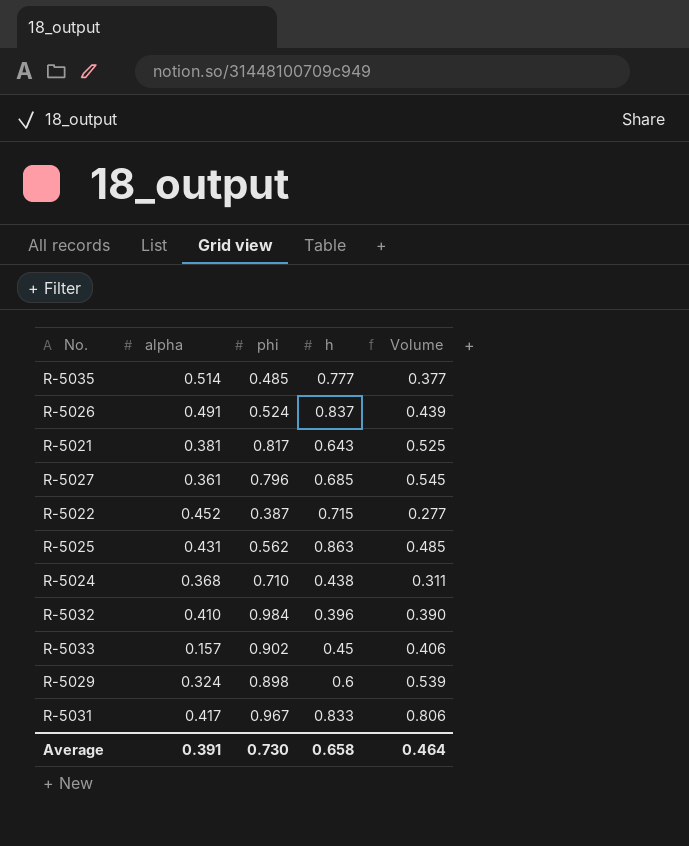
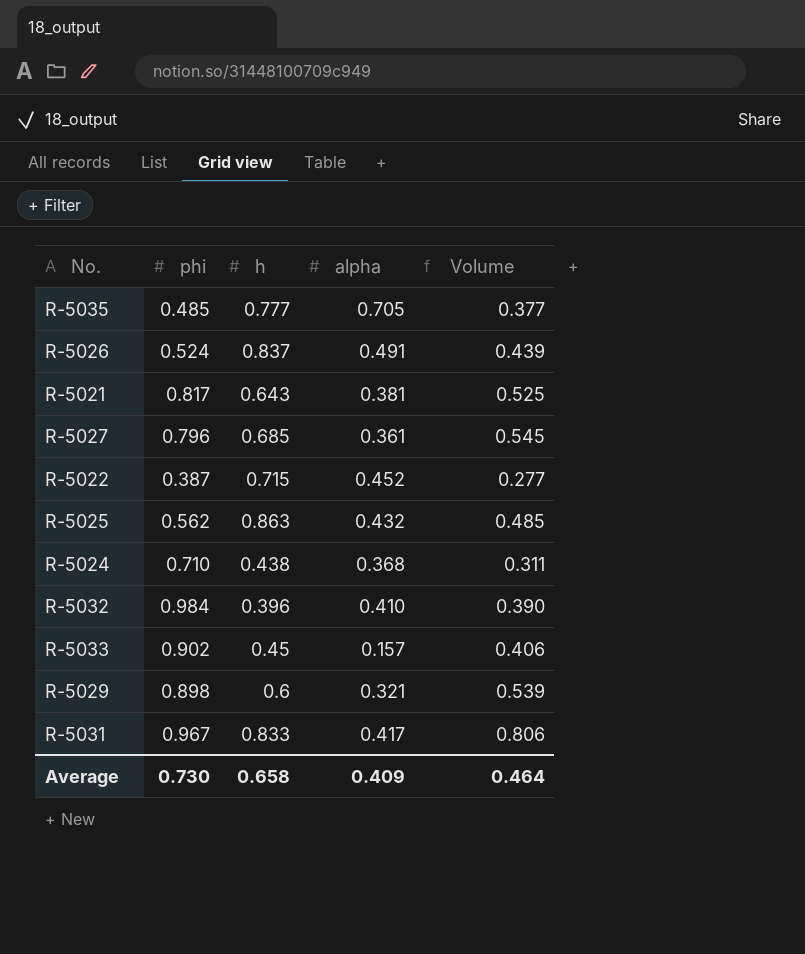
column alpha | position: 2 -> 4
R-5035 | alpha: 0.514 -> 0.705
R-5025 | alpha: 0.431 -> 0.432
R-5029 | alpha: 0.324 -> 0.321
Average | alpha: 0.391 -> 0.409

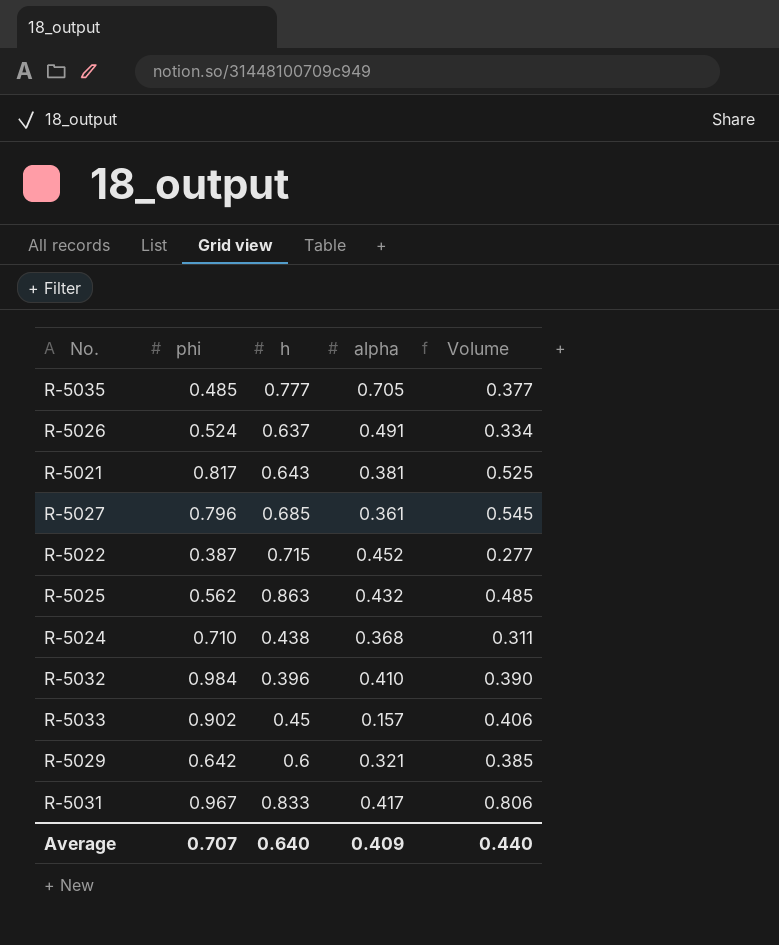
R-5026 | h: 0.837 -> 0.637
R-5026 | Volume: 0.439 -> 0.334
R-5029 | phi: 0.898 -> 0.642
R-5029 | Volume: 0.539 -> 0.385
Average | phi: 0.730 -> 0.707
Average | h: 0.658 -> 0.640
Average | Volume: 0.464 -> 0.440

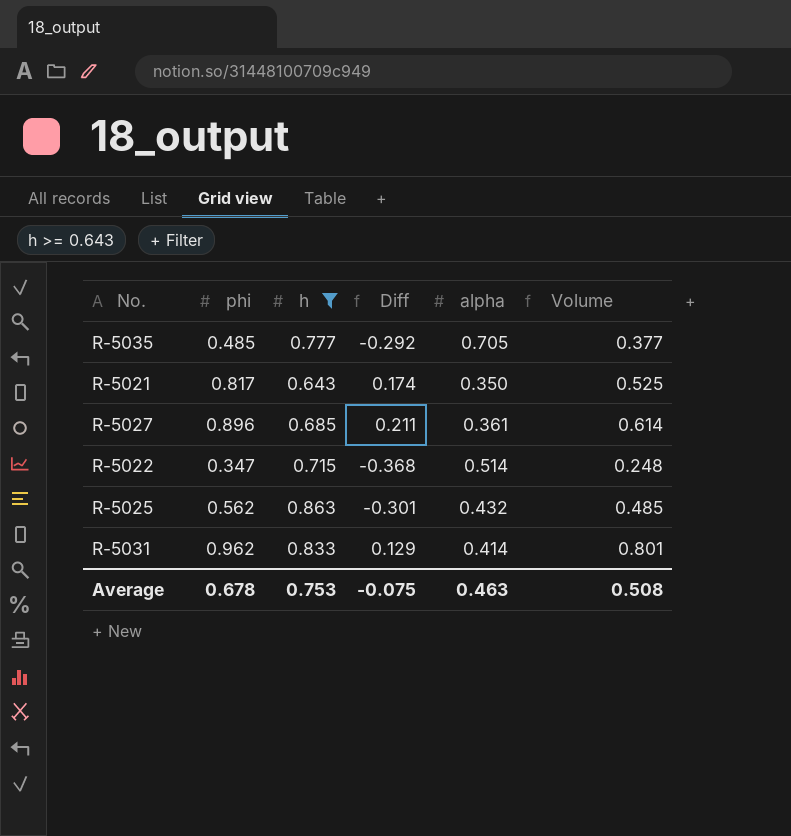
filter: none -> h >= 0.643
column Diff | formula: none -> [phi] - [h]
R-5021 | alpha: 0.381 -> 0.350
R-5027 | phi: 0.796 -> 0.896
R-5027 | Volume: 0.545 -> 0.614
R-5022 | phi: 0.387 -> 0.347
R-5022 | alpha: 0.452 -> 0.514
R-5022 | Volume: 0.277 -> 0.248
R-5031 | phi: 0.967 -> 0.962
R-5031 | alpha: 0.417 -> 0.414
R-5031 | Volume: 0.806 -> 0.801
Average | phi: 0.707 -> 0.678
Average | h: 0.640 -> 0.753
Average | alpha: 0.409 -> 0.463
Average | Volume: 0.440 -> 0.508

